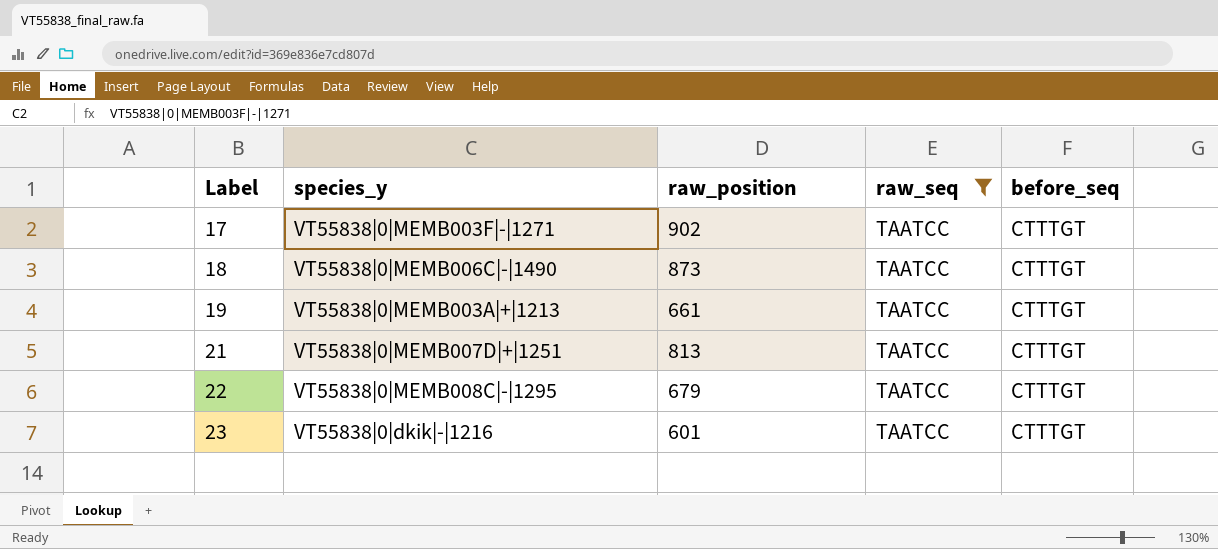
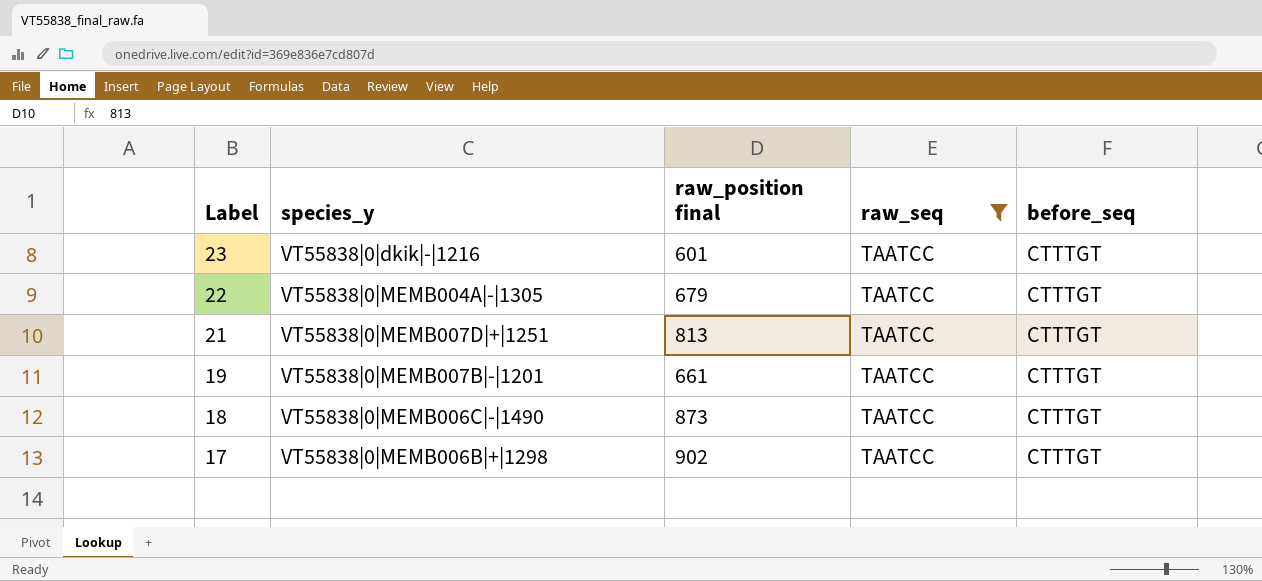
row order: Label ascending -> Label descending
column name: raw_position -> raw_position final
22 | species_y: VT55838|0|MEMB008C|-|1295 -> VT55838|0|MEMB004A|-|1305
19 | species_y: VT55838|0|MEMB003A|+|1213 -> VT55838|0|MEMB007B|-|1201
17 | species_y: VT55838|0|MEMB003F|-|1271 -> VT55838|0|MEMB006B|+|1298

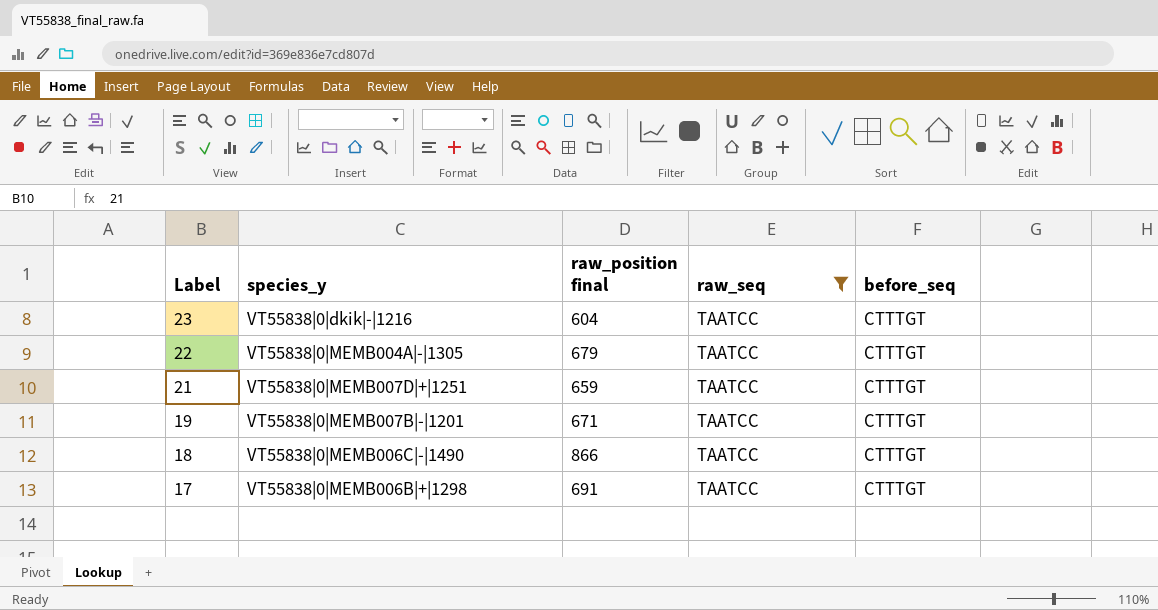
23 | raw_position final: 601 -> 604
21 | raw_position final: 813 -> 659
19 | raw_position final: 661 -> 671
18 | raw_position final: 873 -> 866
17 | raw_position final: 902 -> 691

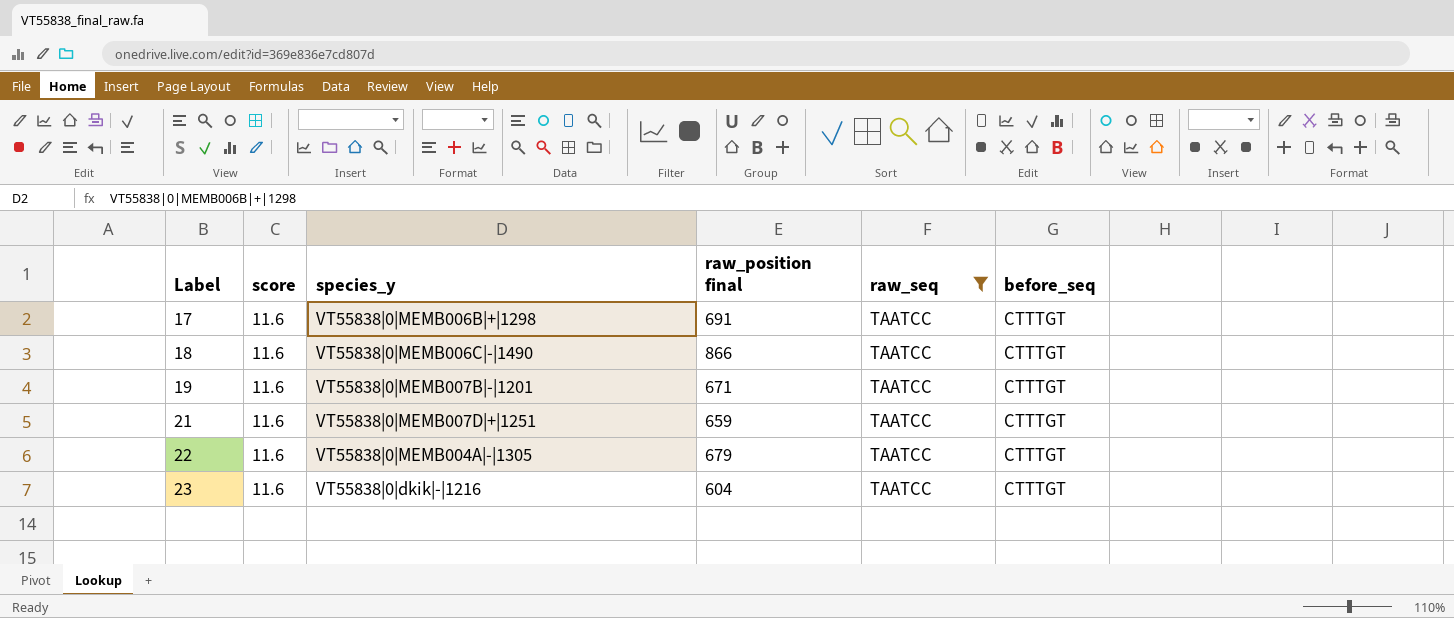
row order: Label descending -> Label ascending
column score | position: none -> 2

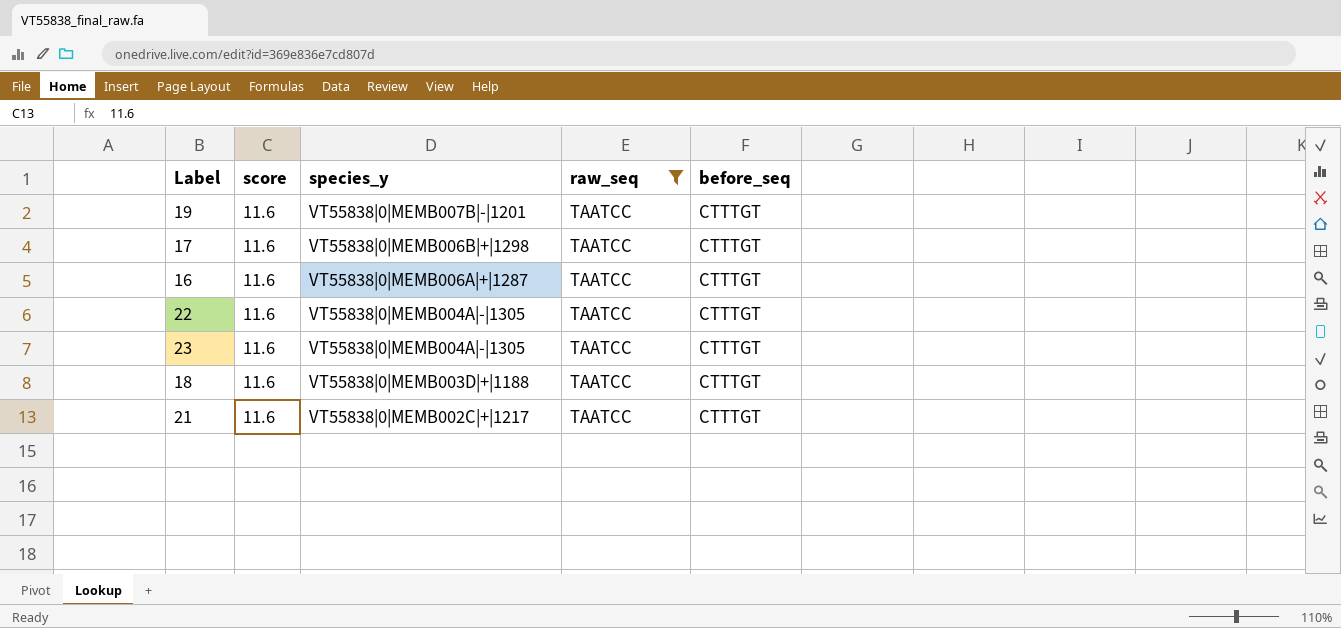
row order: Label ascending -> species_y descending
column raw_position final | position: 4 -> none
row 16: none -> 11.6 | VT55838|0|MEMB006A|+|1287 | TAATCC | CTTTGT
23 | species_y: VT55838|0|dkik|-|1216 -> VT55838|0|MEMB004A|-|1305
18 | species_y: VT55838|0|MEMB006C|-|1490 -> VT55838|0|MEMB003D|+|1188
21 | species_y: VT55838|0|MEMB007D|+|1251 -> VT55838|0|MEMB002C|+|1217

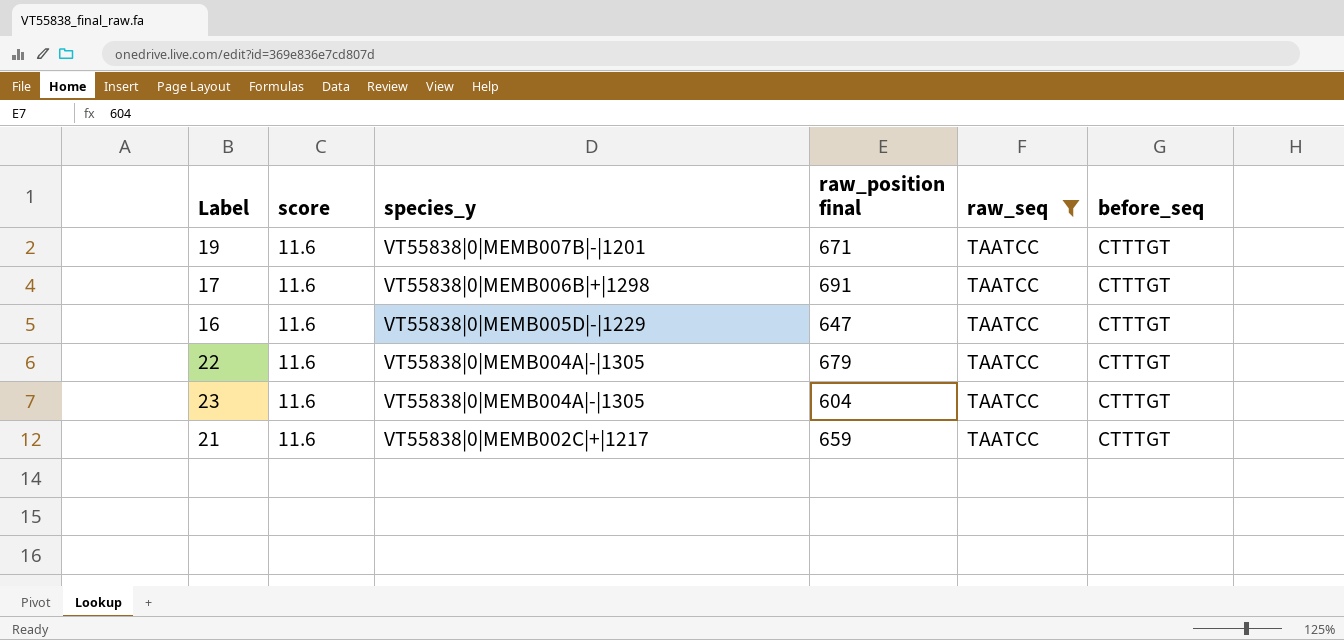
column raw_position final | position: none -> 4
row 18: 11.6 | VT55838|0|MEMB003D|+|1188 | TAATCC | CTTTGT -> none
16 | species_y: VT55838|0|MEMB006A|+|1287 -> VT55838|0|MEMB005D|-|1229

